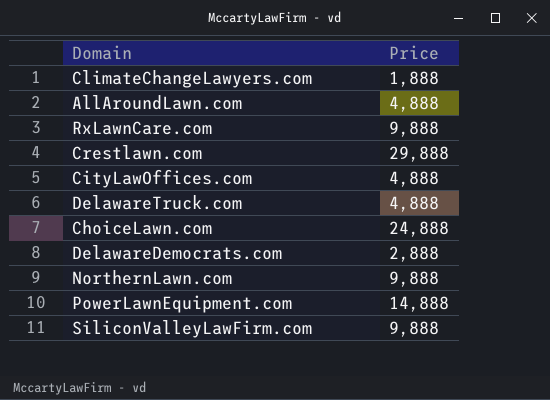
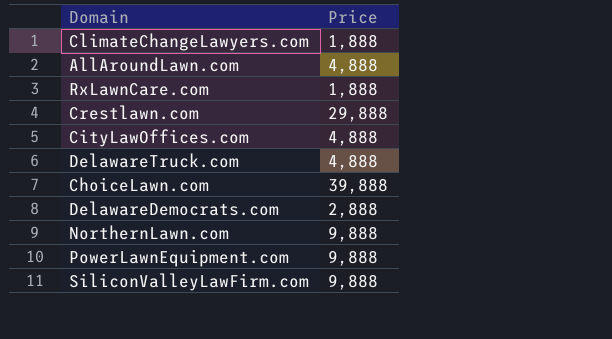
RxLawnCare.com | Price: 9,888 -> 1,888
ChoiceLawn.com | Price: 24,888 -> 39,888
PowerLawnEquipment.com | Price: 14,888 -> 9,888

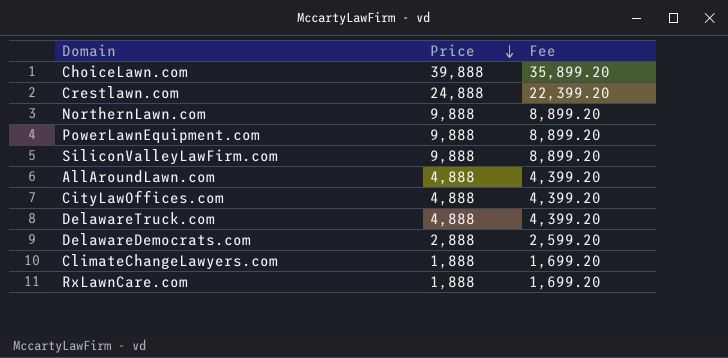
row order: none -> Price descending
column Fee | formula: none -> [Price] * 0.9
Crestlawn.com | Price: 29,888 -> 24,888

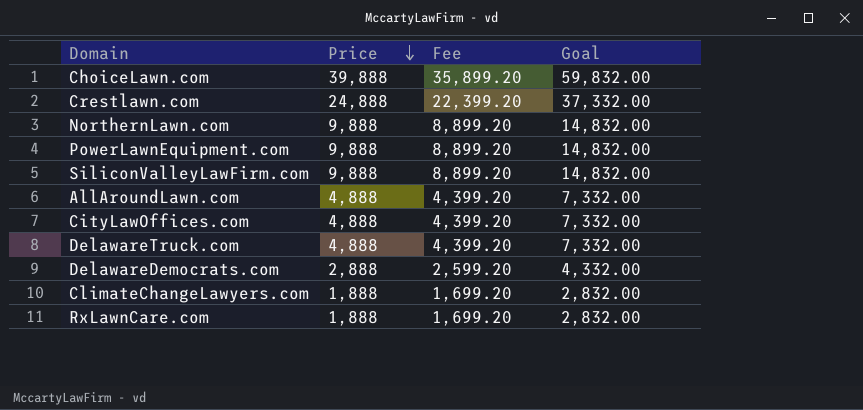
column Goal | formula: none -> [Price] * 1.5

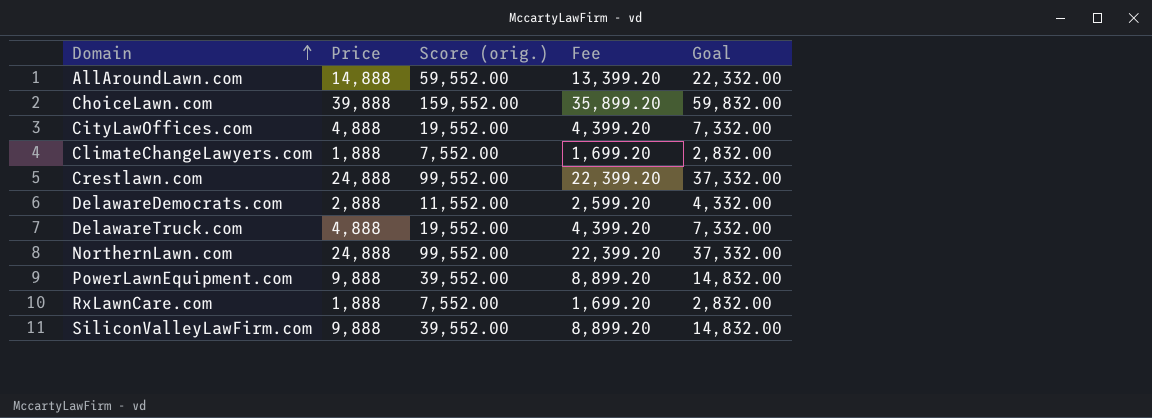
row order: Price descending -> Domain ascending
column Score (orig.) | formula: none -> [Price] * 4
AllAroundLawn.com | Price: 4,888 -> 14,888
AllAroundLawn.com | Fee: 4,399.20 -> 13,399.20
AllAroundLawn.com | Goal: 7,332.00 -> 22,332.00
NorthernLawn.com | Price: 9,888 -> 24,888
NorthernLawn.com | Fee: 8,899.20 -> 22,399.20
NorthernLawn.com | Goal: 14,832.00 -> 37,332.00

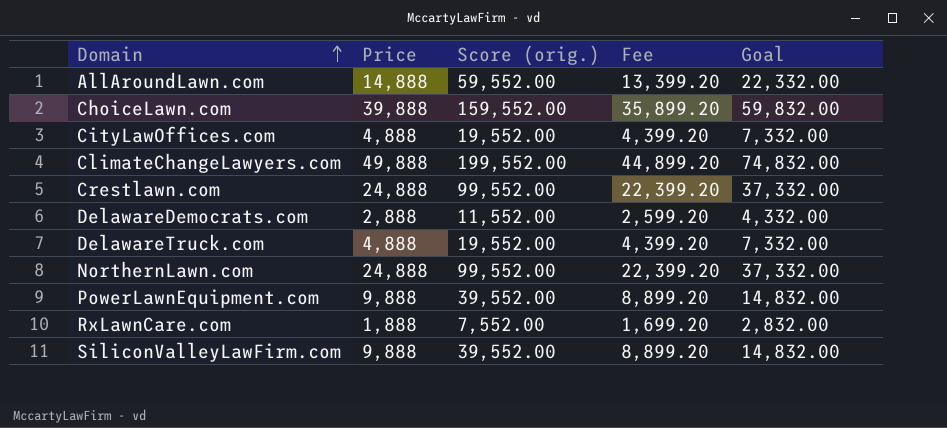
ClimateChangeLawyers.com | Price: 1,888 -> 49,888
ClimateChangeLawyers.com | Score (orig.): 7,552.00 -> 199,552.00
ClimateChangeLawyers.com | Fee: 1,699.20 -> 44,899.20
ClimateChangeLawyers.com | Goal: 2,832.00 -> 74,832.00

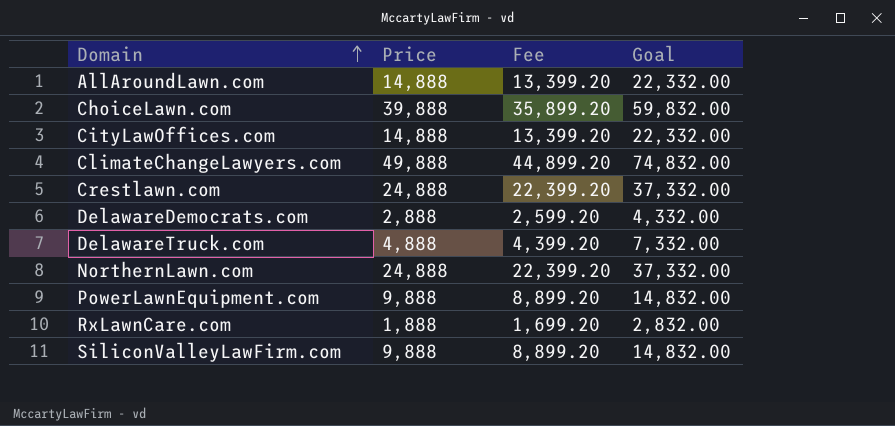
column Score (orig.) | formula: [Price] * 4 -> none
CityLawOffices.com | Price: 4,888 -> 14,888
CityLawOffices.com | Fee: 4,399.20 -> 13,399.20
CityLawOffices.com | Goal: 7,332.00 -> 22,332.00

